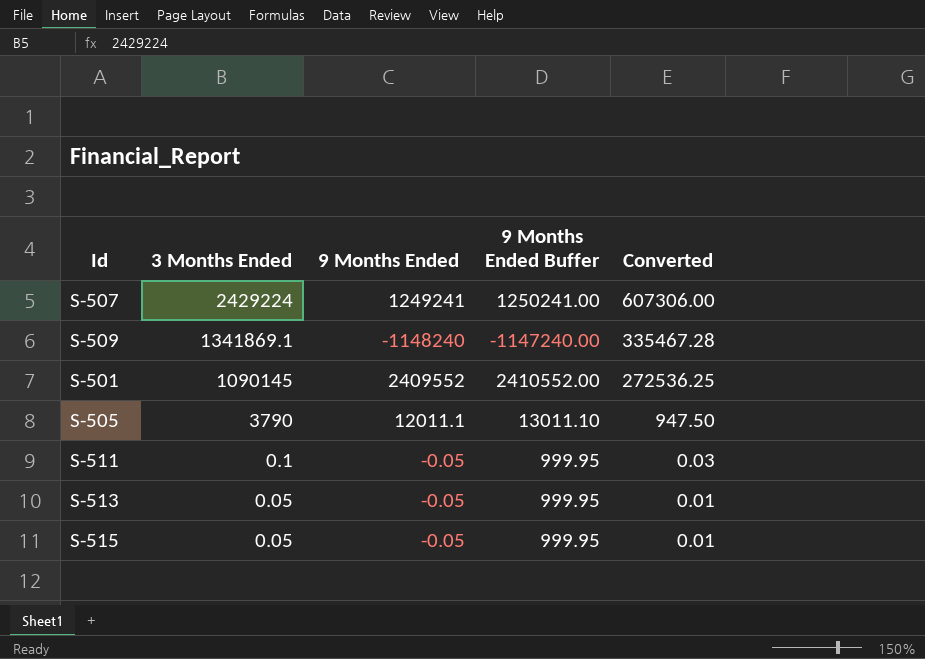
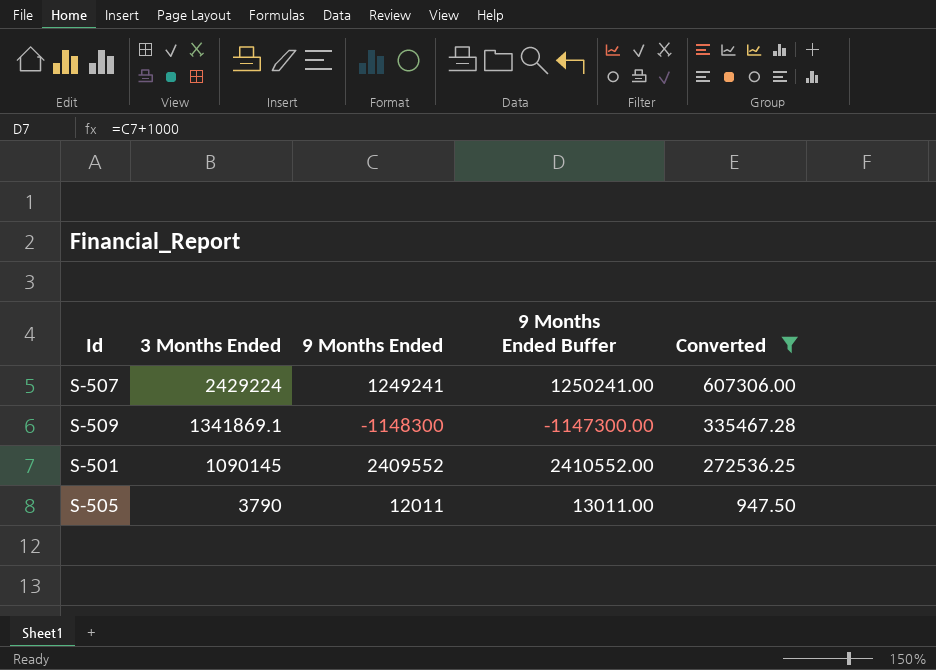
filter: none -> Converted >= 947.50
S-509 | 9 Months Ended: -1148240 -> -1148300
S-509 | 9 Months Ended Buffer: -1147240.00 -> -1147300.00
S-505 | 9 Months Ended: 12011.1 -> 12011
S-505 | 9 Months Ended Buffer: 13011.10 -> 13011.00

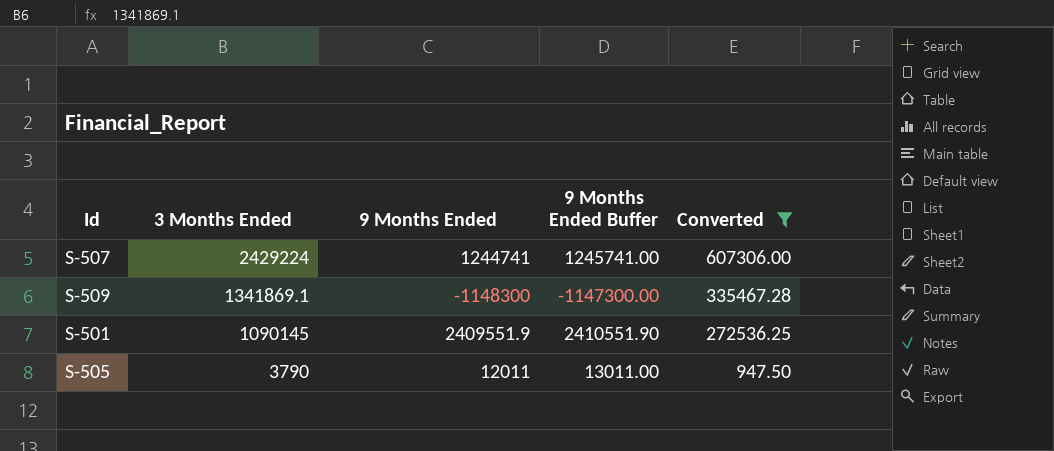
S-507 | 9 Months Ended: 1249241 -> 1244741
S-507 | 9 Months Ended Buffer: 1250241.00 -> 1245741.00
S-501 | 9 Months Ended: 2409552 -> 2409551.9
S-501 | 9 Months Ended Buffer: 2410552.00 -> 2410551.90

